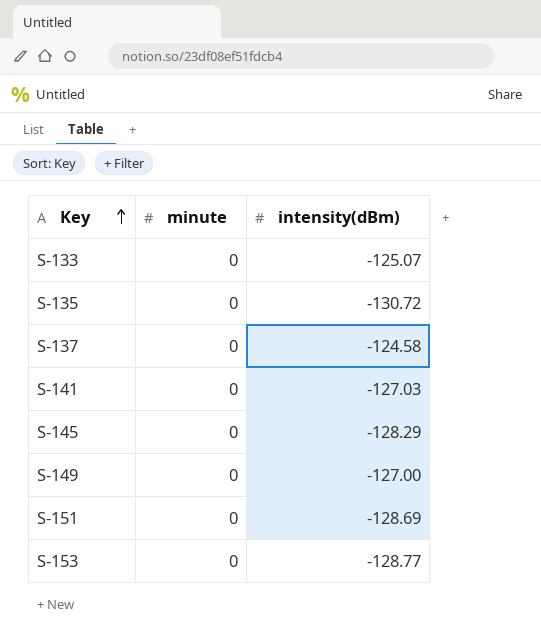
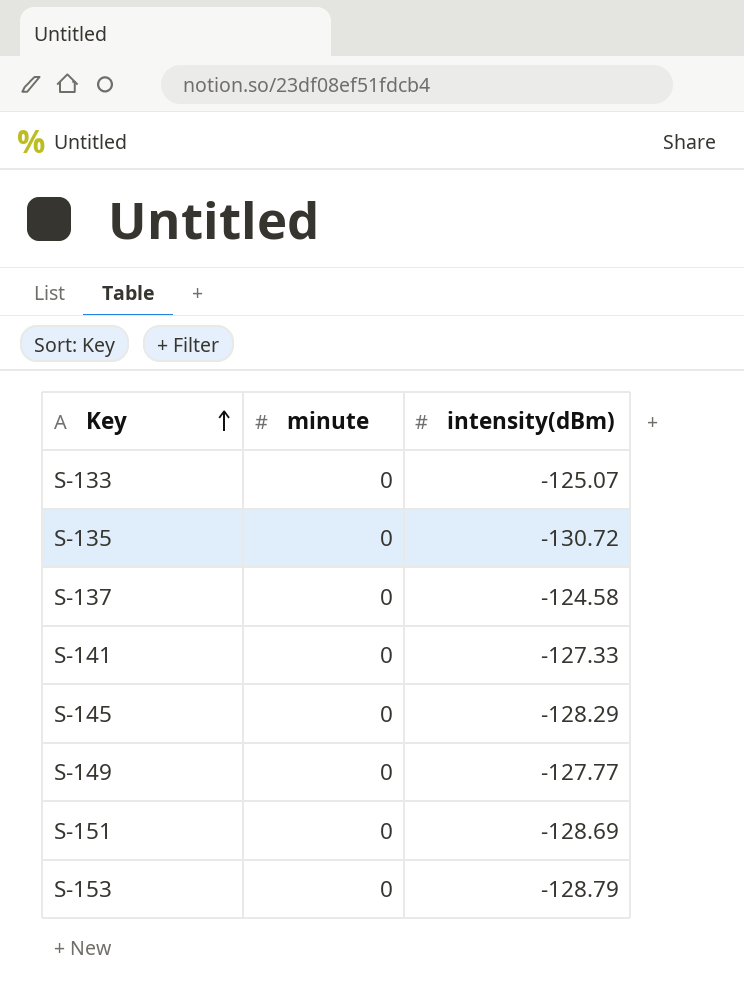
S-141 | intensity(dBm): -127.03 -> -127.33
S-149 | intensity(dBm): -127.00 -> -127.77
S-153 | intensity(dBm): -128.77 -> -128.79

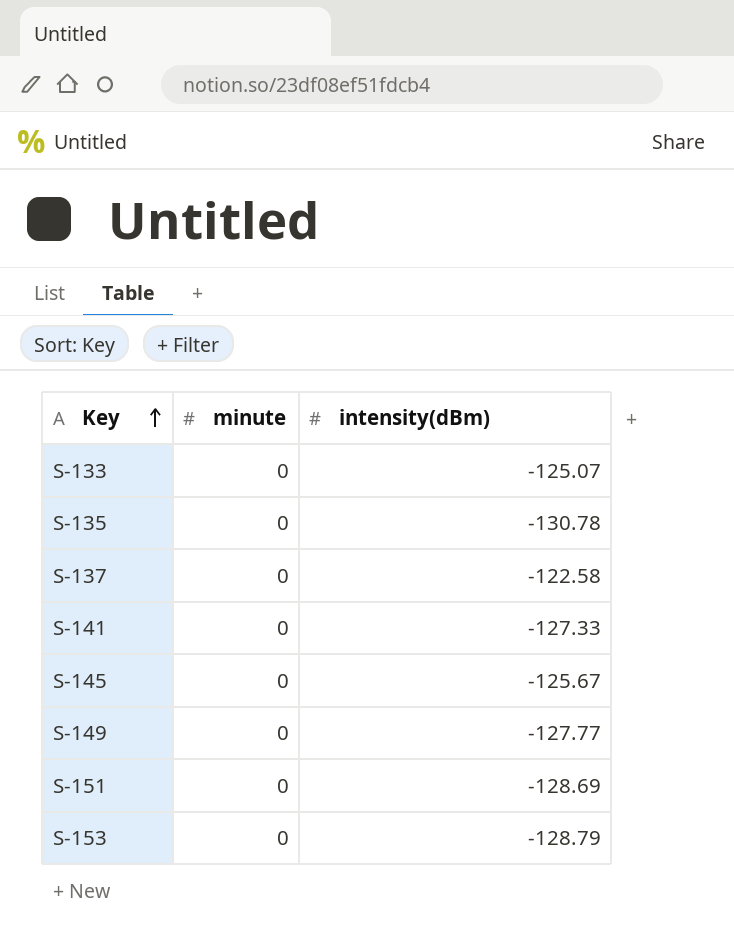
S-135 | intensity(dBm): -130.72 -> -130.78
S-137 | intensity(dBm): -124.58 -> -122.58
S-145 | intensity(dBm): -128.29 -> -125.67

